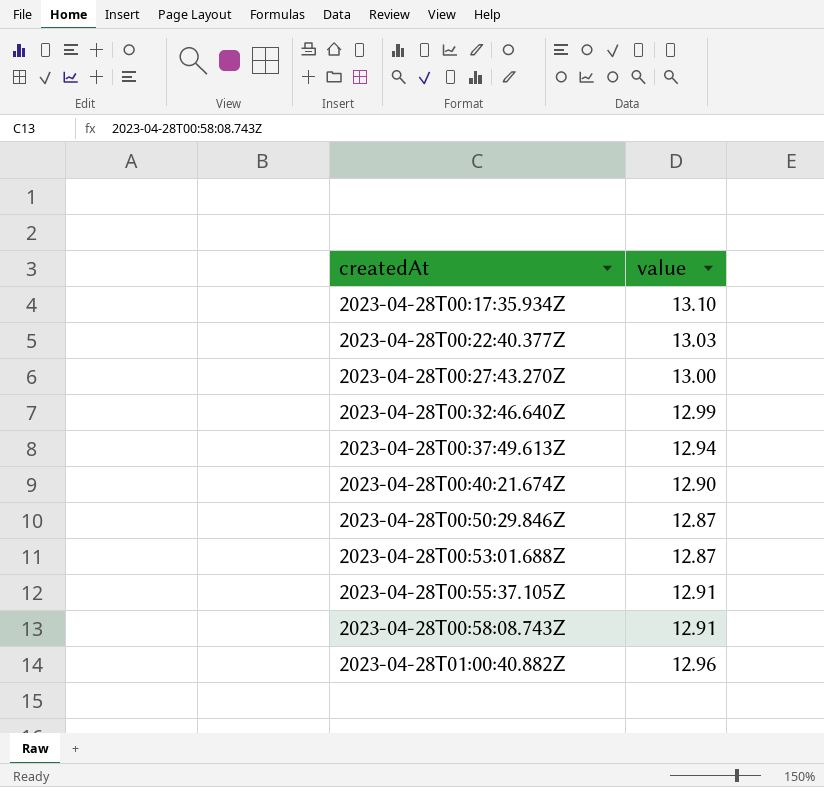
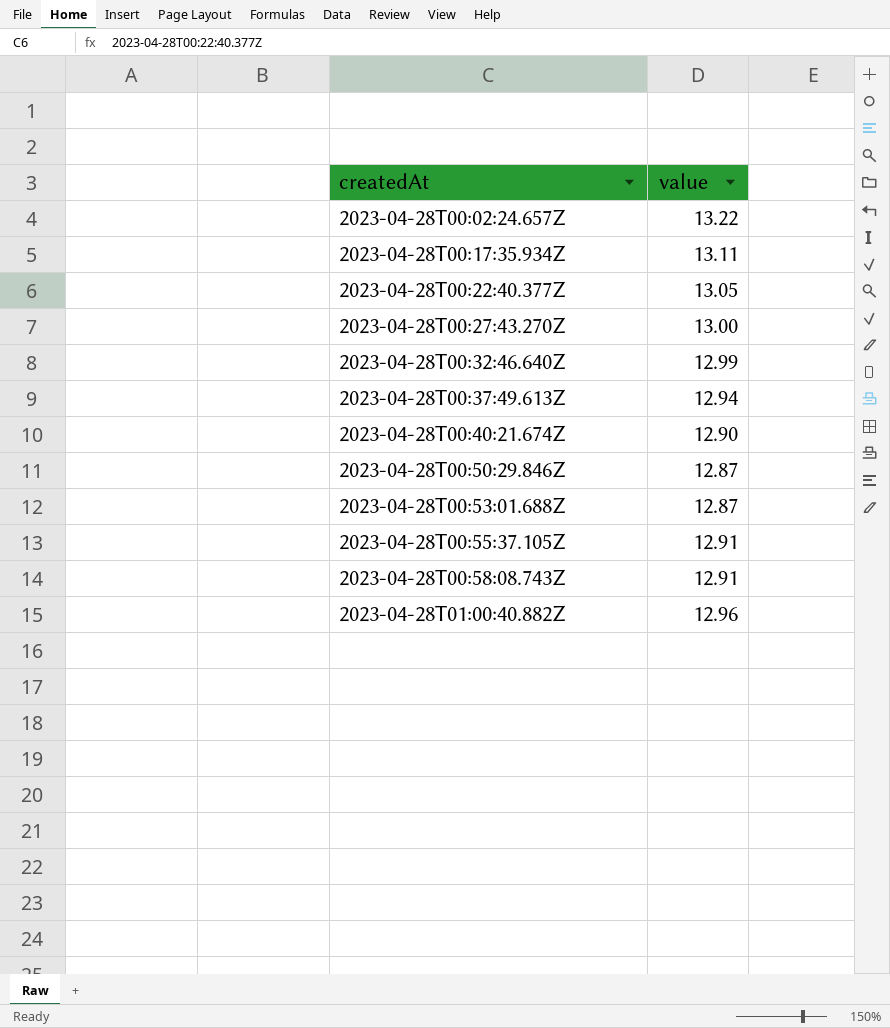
row 2023-04-28T00:02:24.657Z: none -> 13.22
2023-04-28T00:17:35.934Z | value: 13.10 -> 13.11
2023-04-28T00:22:40.377Z | value: 13.03 -> 13.05

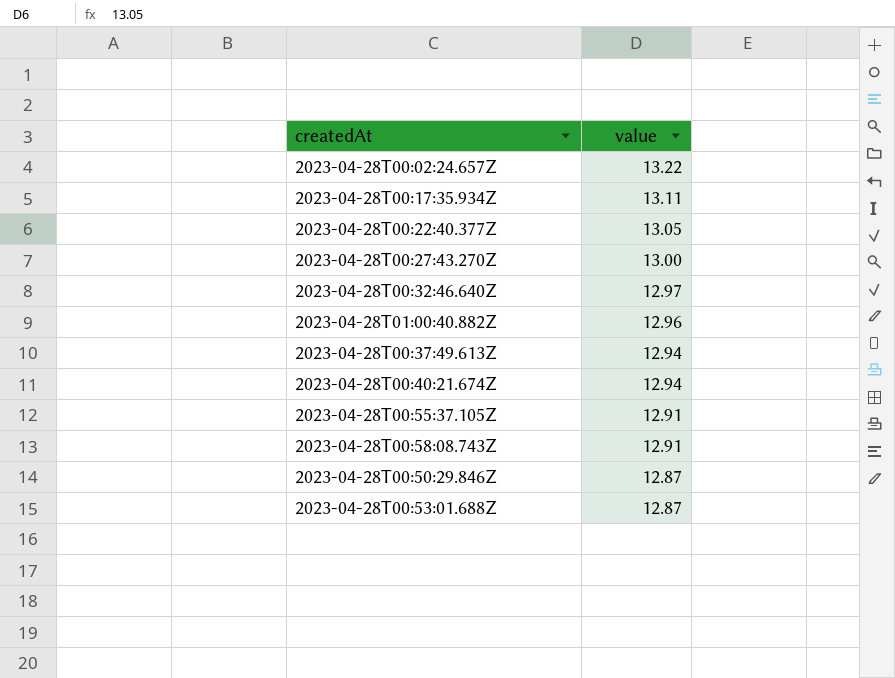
row order: createdAt ascending -> value descending
2023-04-28T00:32:46.640Z | value: 12.99 -> 12.97
2023-04-28T00:40:21.674Z | value: 12.90 -> 12.94

